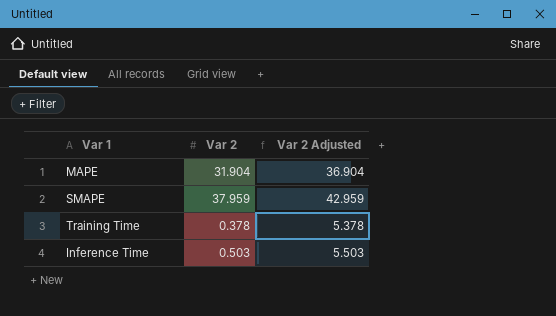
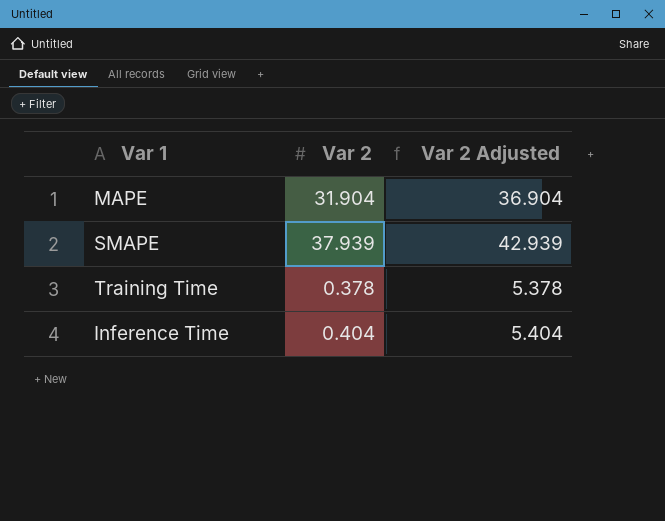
SMAPE | Var 2: 37.959 -> 37.939
SMAPE | Var 2 Adjusted: 42.959 -> 42.939
Inference Time | Var 2: 0.503 -> 0.404
Inference Time | Var 2 Adjusted: 5.503 -> 5.404

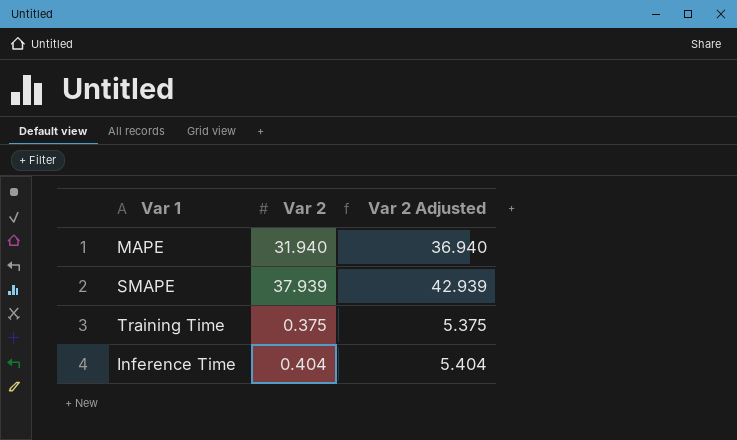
MAPE | Var 2: 31.904 -> 31.940
MAPE | Var 2 Adjusted: 36.904 -> 36.940
Training Time | Var 2: 0.378 -> 0.375
Training Time | Var 2 Adjusted: 5.378 -> 5.375

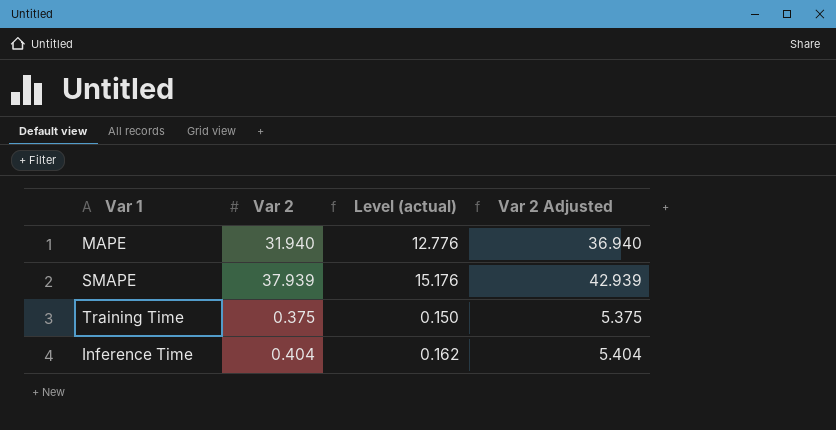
column Level (actual) | formula: none -> [Var 2] * 0.4

